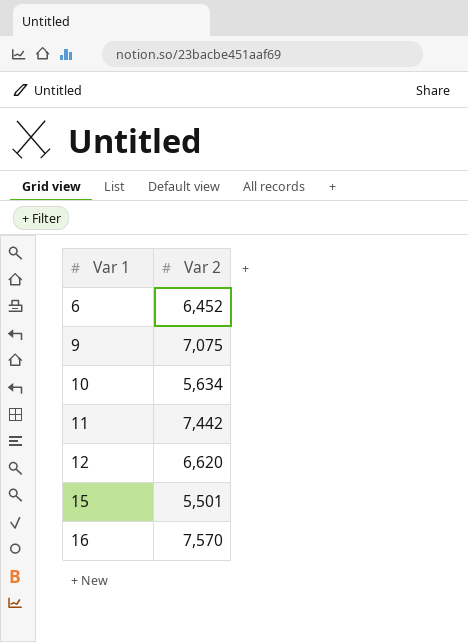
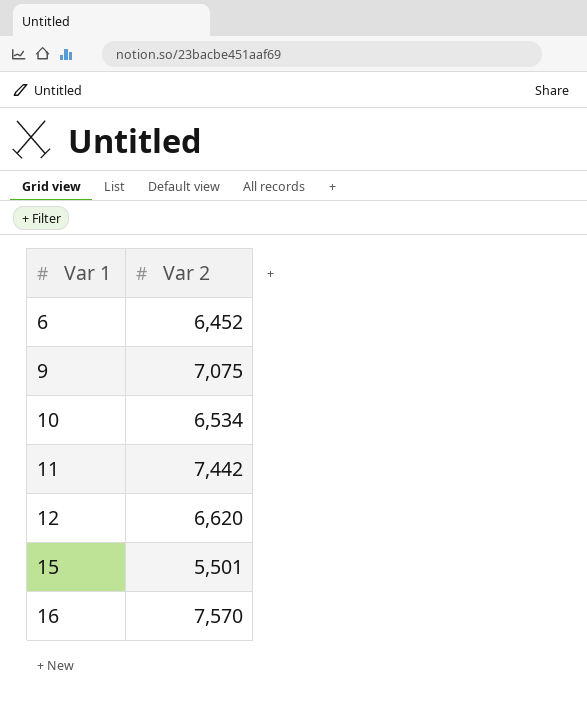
10 | Var 2: 5,634 -> 6,534

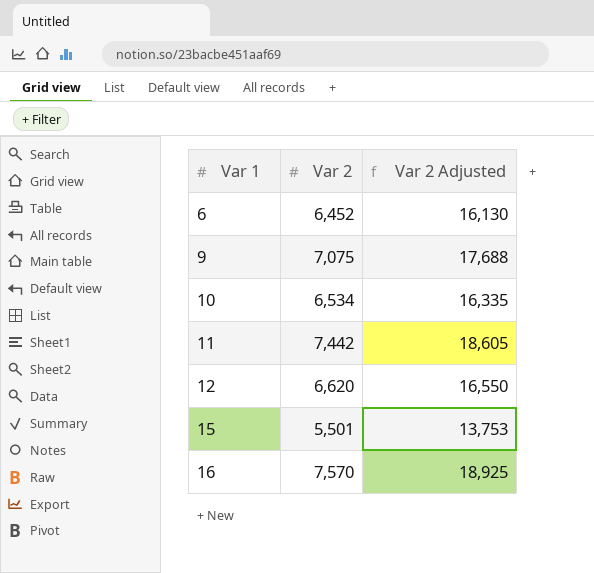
column Var 2 Adjusted | formula: none -> [Var 2] * 2.5

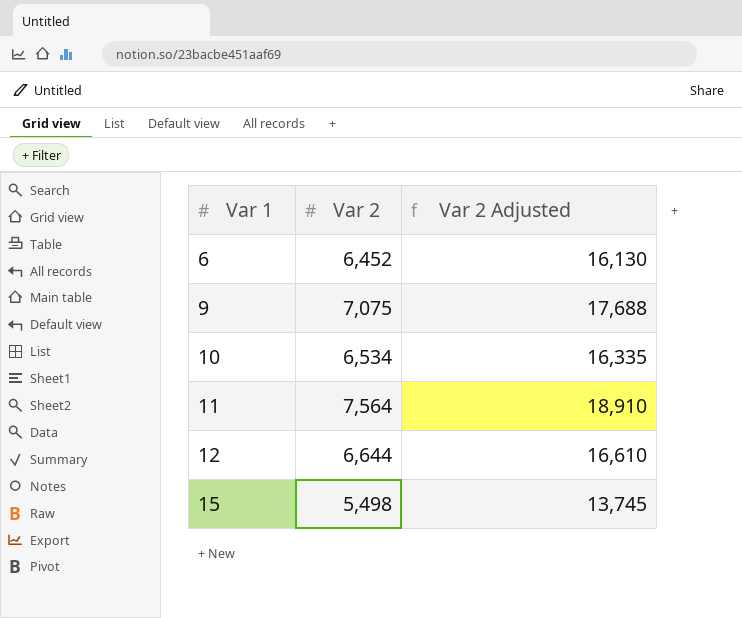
row 16: 7,570 | 18,925 -> none
11 | Var 2: 7,442 -> 7,564
11 | Var 2 Adjusted: 18,605 -> 18,910
12 | Var 2: 6,620 -> 6,644
12 | Var 2 Adjusted: 16,550 -> 16,610
15 | Var 2: 5,501 -> 5,498
15 | Var 2 Adjusted: 13,753 -> 13,745

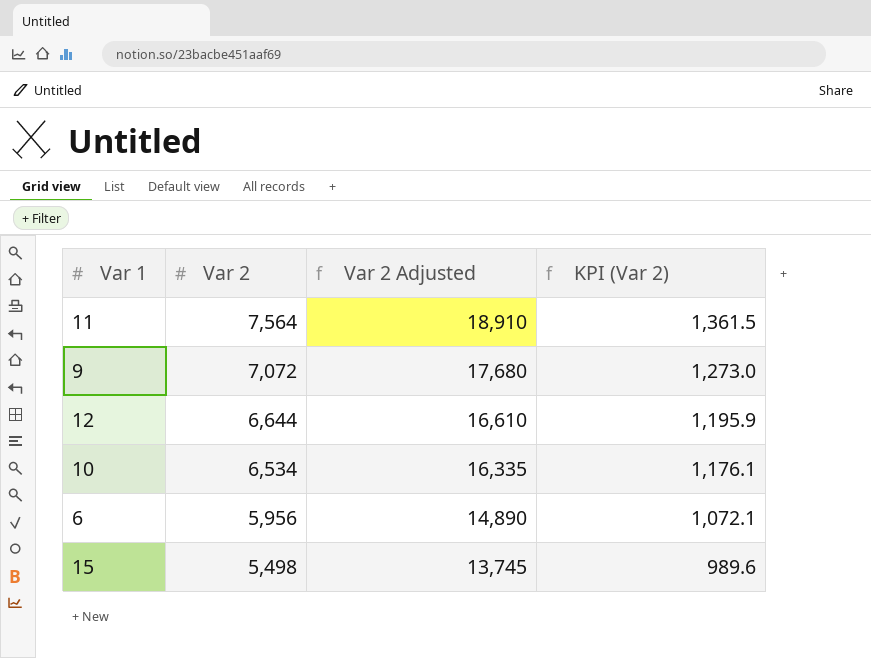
row order: Var 1 ascending -> Var 2 descending
column KPI (Var 2) | formula: none -> [Var 2] * 0.18
9 | Var 2: 7,075 -> 7,072
9 | Var 2 Adjusted: 17,688 -> 17,680
6 | Var 2: 6,452 -> 5,956
6 | Var 2 Adjusted: 16,130 -> 14,890

